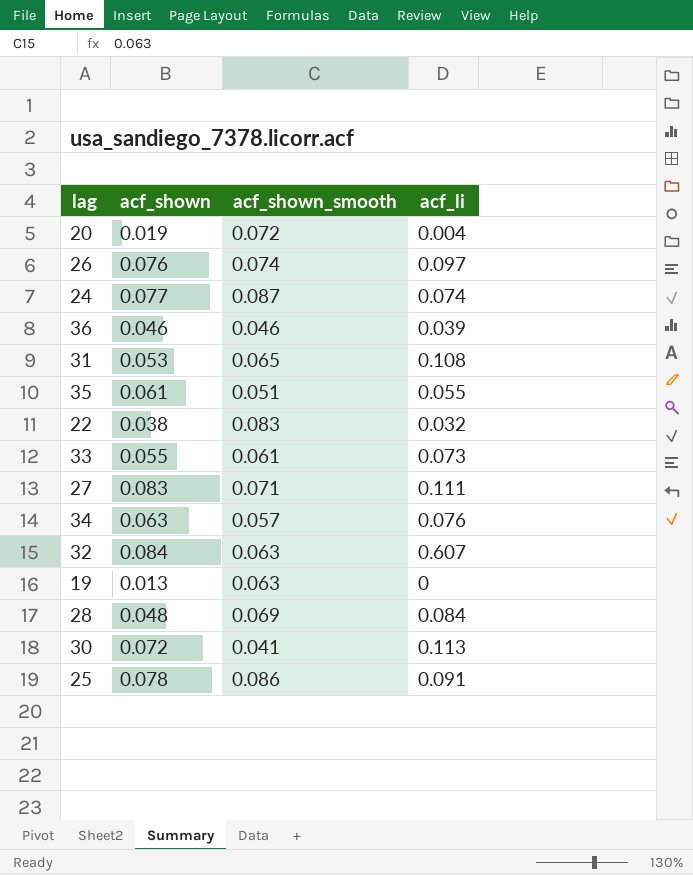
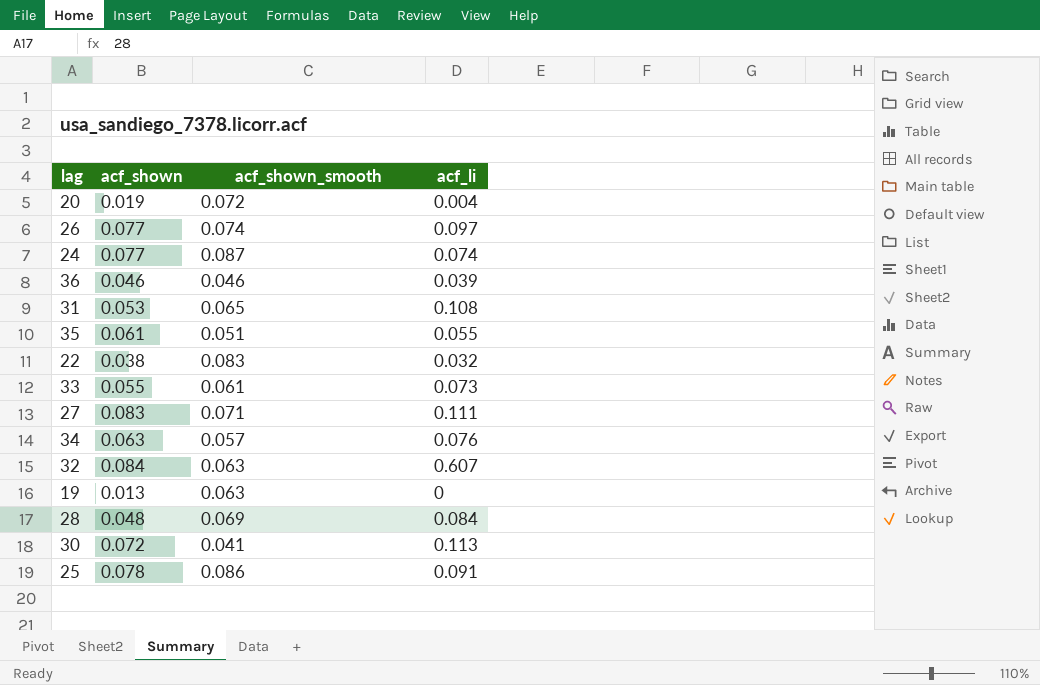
26 | acf_shown: 0.076 -> 0.077

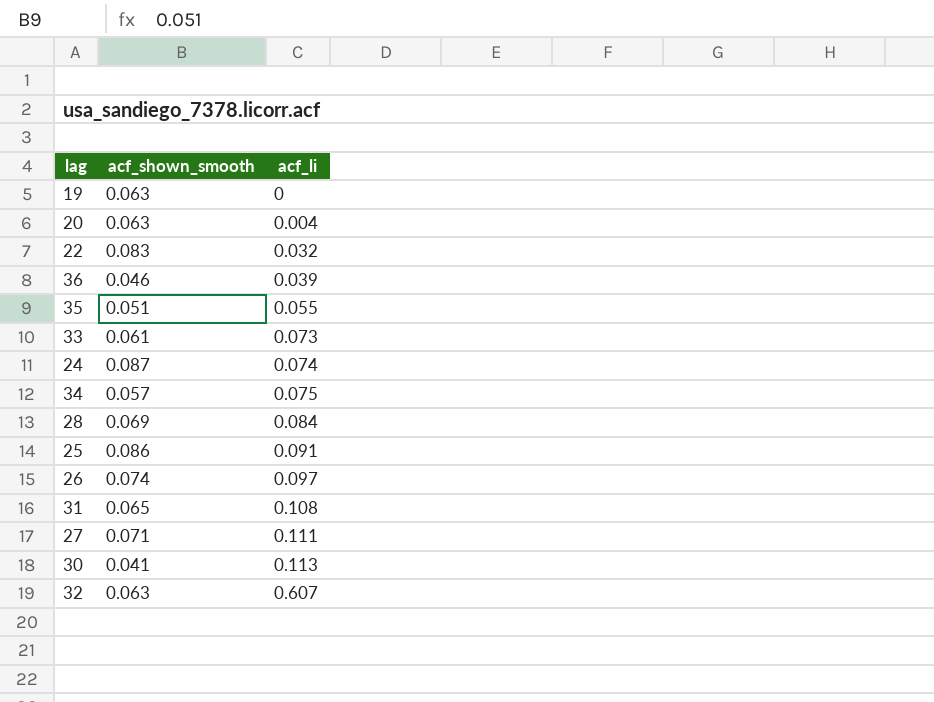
row order: none -> acf_li ascending
column acf_shown | position: 2 -> none
20 | acf_shown_smooth: 0.072 -> 0.063
34 | acf_li: 0.076 -> 0.075

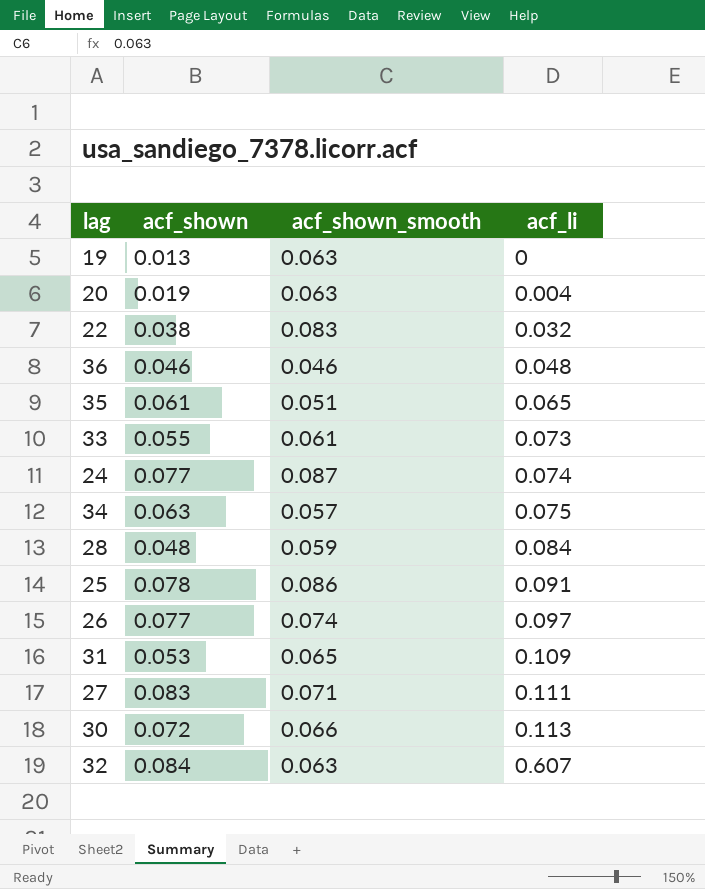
column acf_shown | position: none -> 2
36 | acf_li: 0.039 -> 0.048
35 | acf_li: 0.055 -> 0.065
28 | acf_shown_smooth: 0.069 -> 0.059
31 | acf_li: 0.108 -> 0.109
30 | acf_shown_smooth: 0.041 -> 0.066

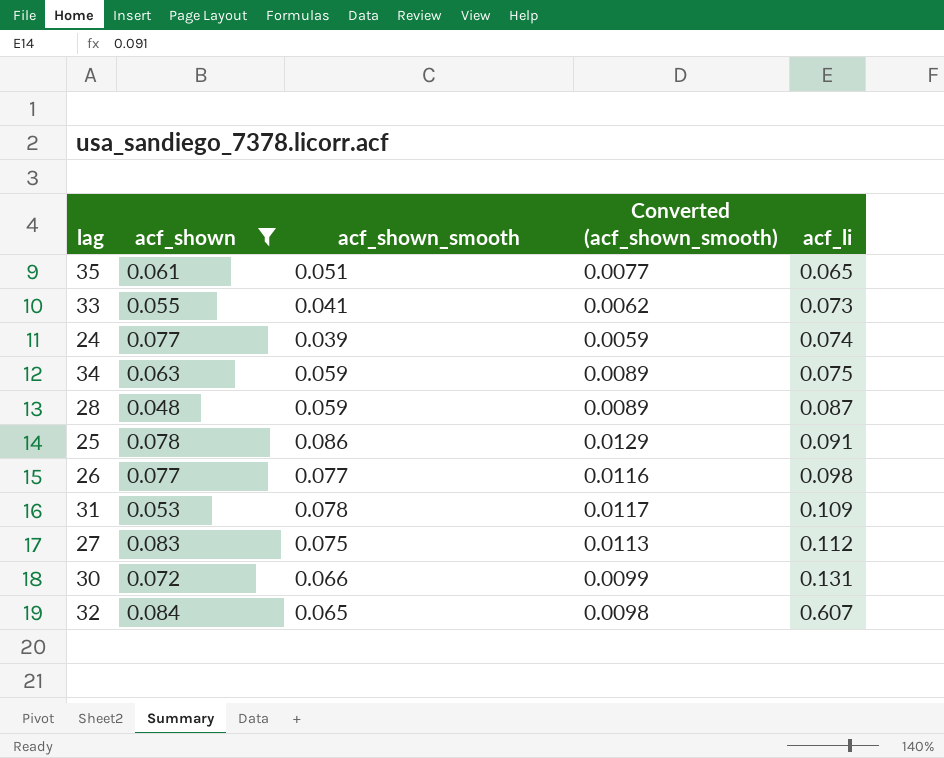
filter: none -> acf_shown >= 0.048
column Converted (acf_shown_smooth) | formula: none -> [acf_shown_smooth] * 0.15
33 | acf_shown_smooth: 0.061 -> 0.041
24 | acf_shown_smooth: 0.087 -> 0.039
34 | acf_shown_smooth: 0.057 -> 0.059
28 | acf_li: 0.084 -> 0.087
26 | acf_shown_smooth: 0.074 -> 0.077
26 | acf_li: 0.097 -> 0.098
31 | acf_shown_smooth: 0.065 -> 0.078
27 | acf_shown_smooth: 0.071 -> 0.075
27 | acf_li: 0.111 -> 0.112
30 | acf_li: 0.113 -> 0.131
32 | acf_shown_smooth: 0.063 -> 0.065

